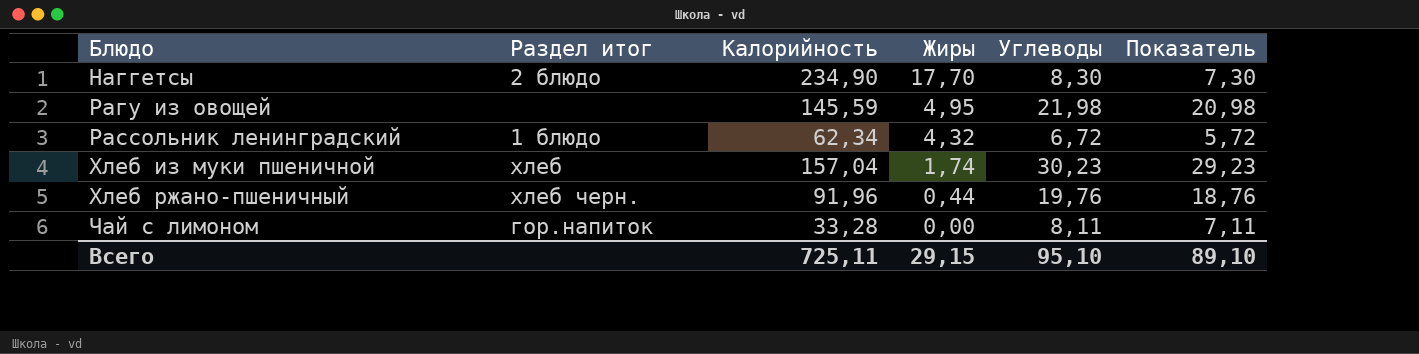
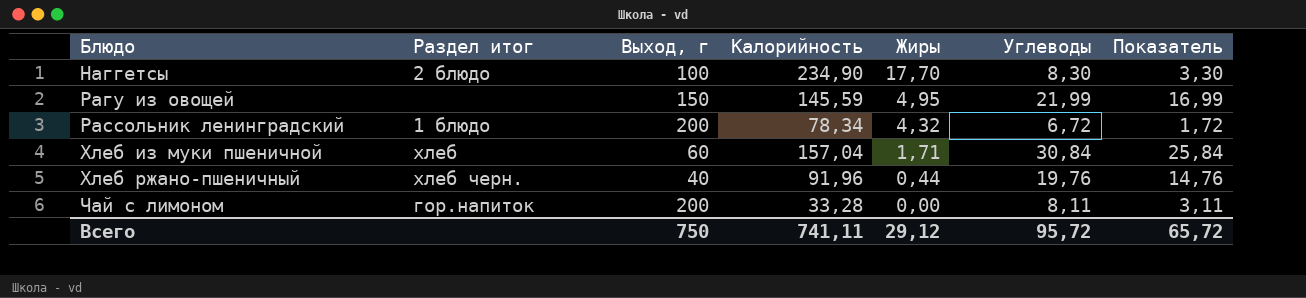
column Выход, г | position: none -> 3
column Показатель | formula: [Углеводы] - 1 -> [Углеводы] - 5
Рагу из овощей | Углеводы: 21,98 -> 21,99
Рассольник ленинградский | Калорийность: 62,34 -> 78,34
Хлеб из муки пшеничной | Жиры: 1,74 -> 1,71
Хлеб из муки пшеничной | Углеводы: 30,23 -> 30,84
Всего | Калорийность: 725,11 -> 741,11
Всего | Жиры: 29,15 -> 29,12
Всего | Углеводы: 95,10 -> 95,72
Всего | Показатель: 89,10 -> 65,72

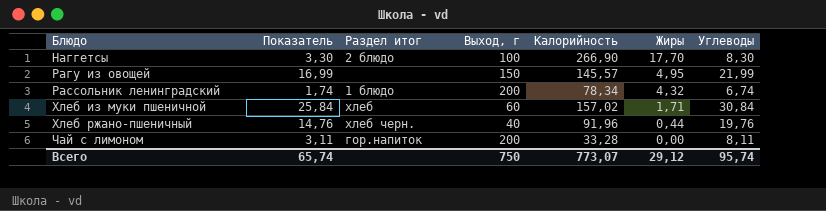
column Показатель | position: 7 -> 2
Наггетсы | Калорийность: 234,90 -> 266,90
Рагу из овощей | Калорийность: 145,59 -> 145,57
Рассольник ленинградский | Показатель: 1,72 -> 1,74
Рассольник ленинградский | Углеводы: 6,72 -> 6,74
Хлеб из муки пшеничной | Калорийность: 157,04 -> 157,02
Всего | Показатель: 65,72 -> 65,74
Всего | Калорийность: 741,11 -> 773,07
Всего | Углеводы: 95,72 -> 95,74

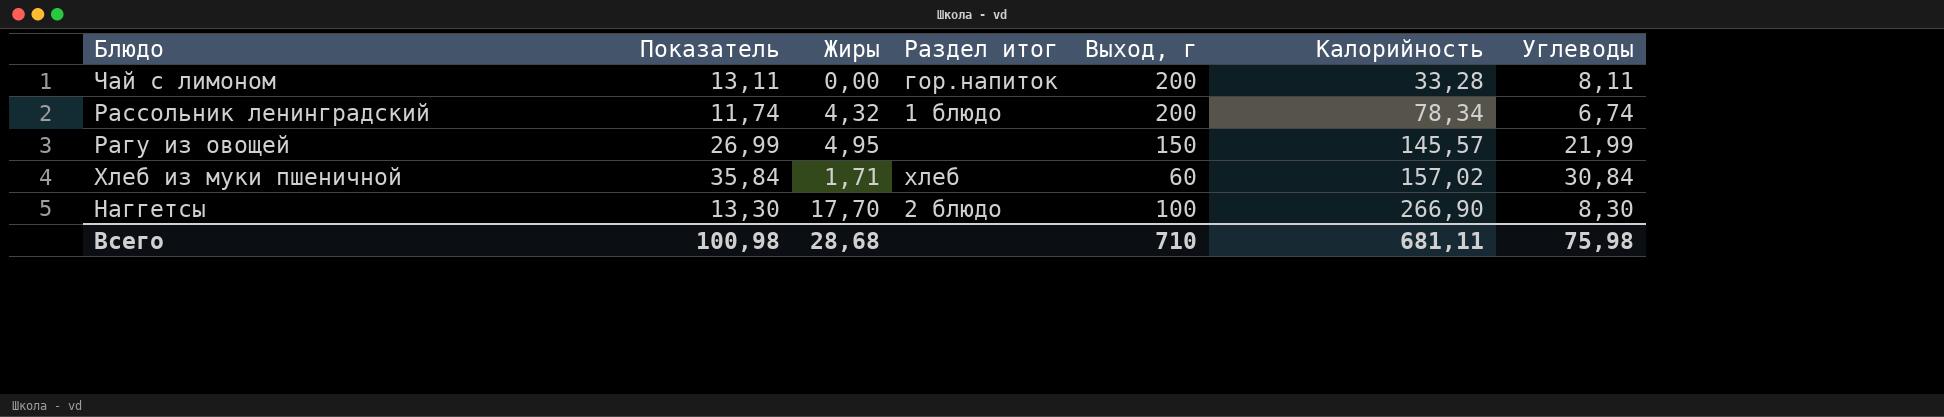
row order: Блюдо ascending -> Калорийность ascending
column Показатель | formula: [Углеводы] - 5 -> [Углеводы] + 5
column Жиры | position: 6 -> 3
row Хлеб ржано-пшеничный: 14,76 | хлеб черн. | 40 | 91,96 | 0,44 | 19,76 -> none
Всего | Показатель: 65,74 -> 100,98
Всего | Жиры: 29,12 -> 28,68
Всего | Выход, г: 750 -> 710
Всего | Калорийность: 773,07 -> 681,11
Всего | Углеводы: 95,74 -> 75,98

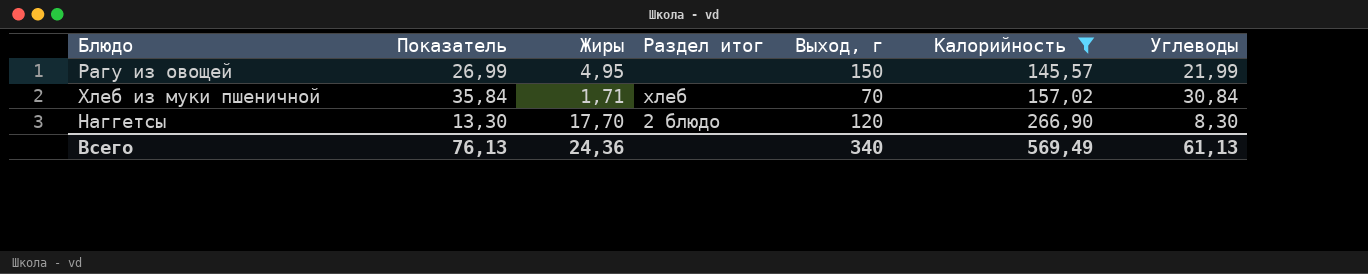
filter: none -> Калорийность >= 145,57
Хлеб из муки пшеничной | Выход, г: 60 -> 70
Наггетсы | Выход, г: 100 -> 120
Всего | Показатель: 100,98 -> 76,13
Всего | Жиры: 28,68 -> 24,36
Всего | Выход, г: 710 -> 340
Всего | Калорийность: 681,11 -> 569,49
Всего | Углеводы: 75,98 -> 61,13

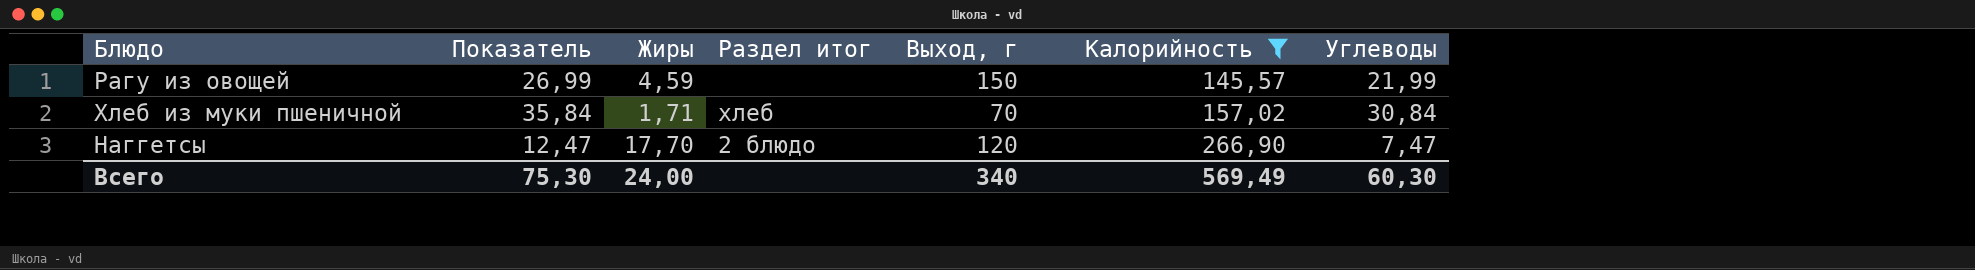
Рагу из овощей | Жиры: 4,95 -> 4,59
Наггетсы | Показатель: 13,30 -> 12,47
Наггетсы | Углеводы: 8,30 -> 7,47
Всего | Показатель: 76,13 -> 75,30
Всего | Жиры: 24,36 -> 24,00
Всего | Углеводы: 61,13 -> 60,30

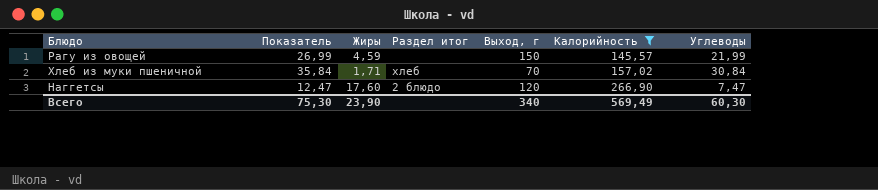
Наггетсы | Жиры: 17,70 -> 17,60
Всего | Жиры: 24,00 -> 23,90

